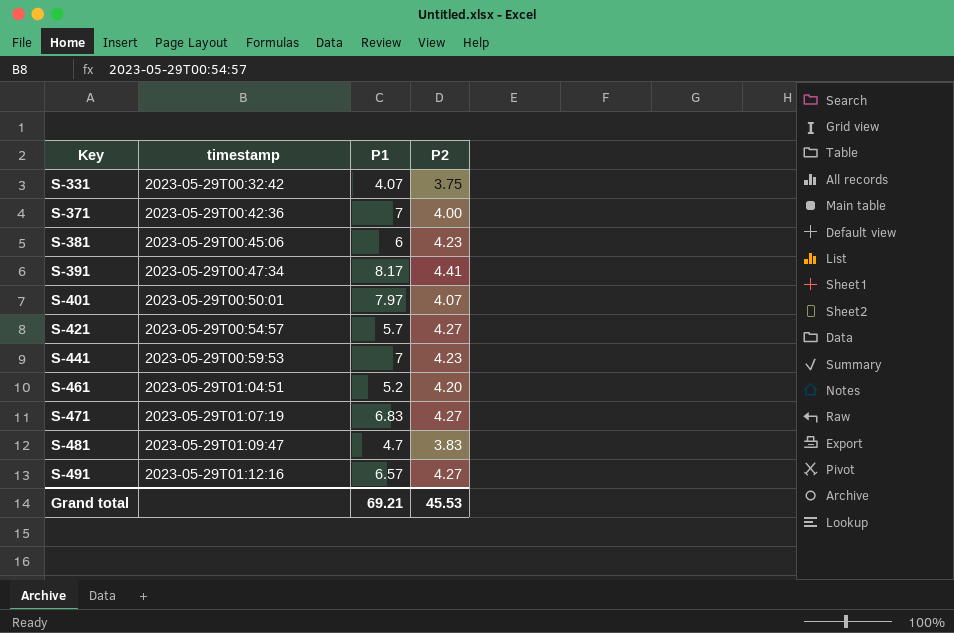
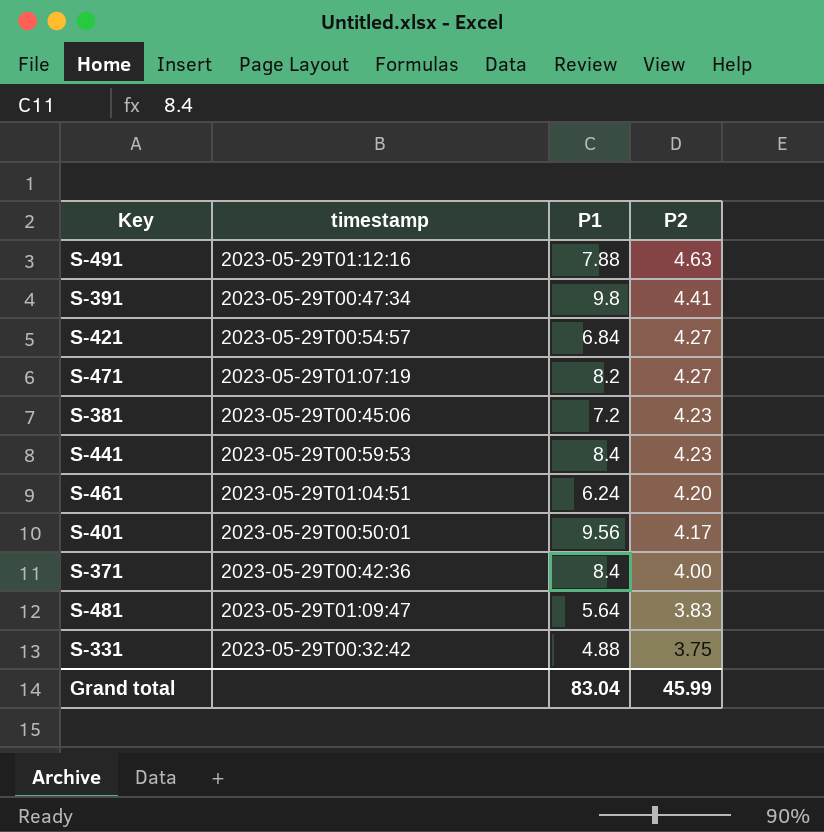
row order: Key ascending -> P2 descending
S-491 | P1: 6.57 -> 7.88
S-491 | P2: 4.27 -> 4.63
S-391 | P1: 8.17 -> 9.8
S-421 | P1: 5.7 -> 6.84
S-471 | P1: 6.83 -> 8.2
S-381 | P1: 6 -> 7.2
S-441 | P1: 7 -> 8.4
S-461 | P1: 5.2 -> 6.24
S-401 | P1: 7.97 -> 9.56
S-401 | P2: 4.07 -> 4.17
S-371 | P1: 7 -> 8.4
S-481 | P1: 4.7 -> 5.64
S-331 | P1: 4.07 -> 4.88
Grand total | P1: 69.21 -> 83.04
Grand total | P2: 45.53 -> 45.99

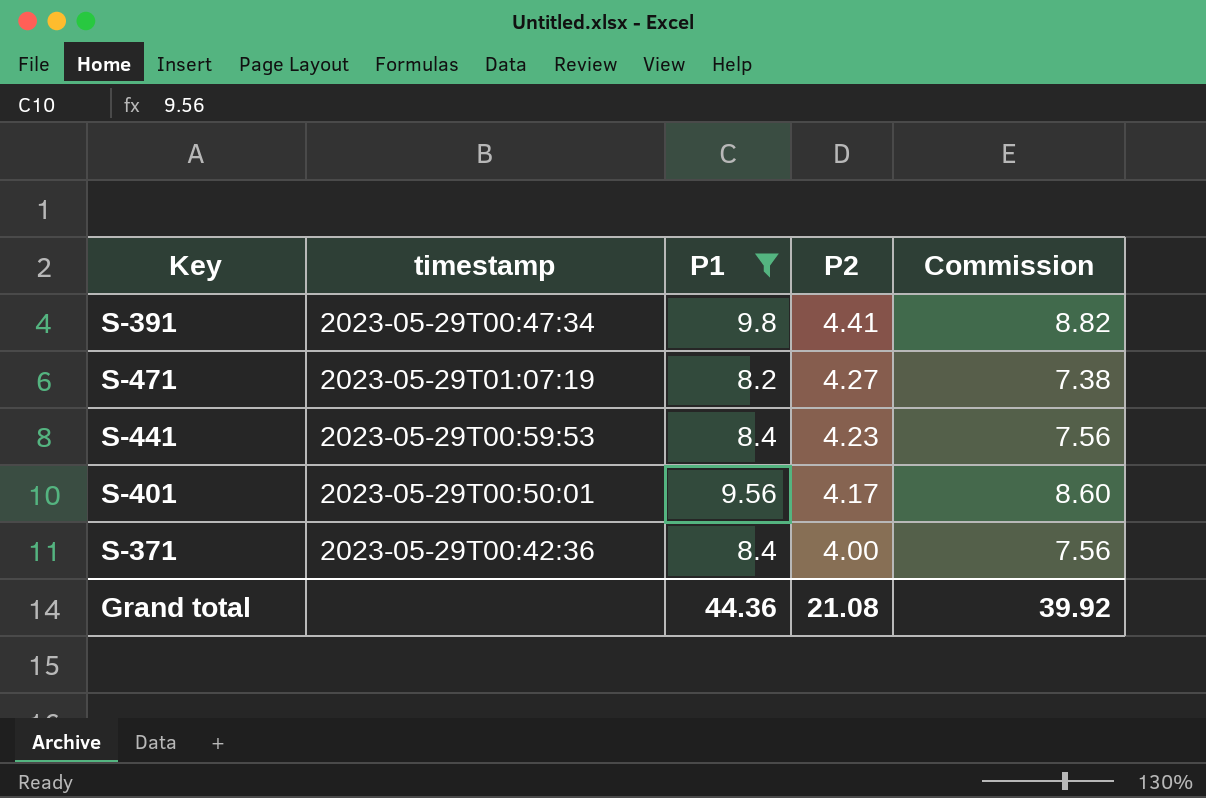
filter: none -> P1 >= 8.2
column Commission | formula: none -> [P1] * 0.9
Grand total | P1: 83.04 -> 44.36
Grand total | P2: 45.99 -> 21.08

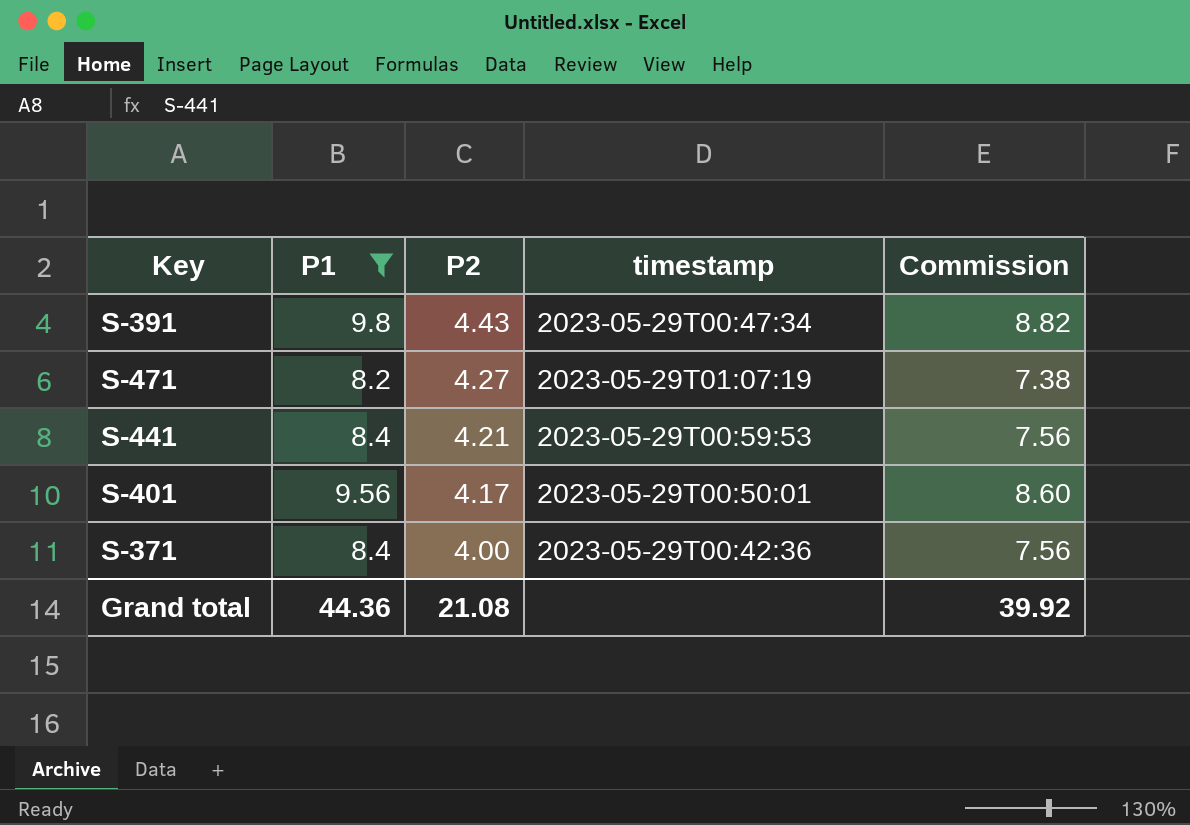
column timestamp | position: 2 -> 4
S-391 | P2: 4.41 -> 4.43
S-441 | P2: 4.23 -> 4.21

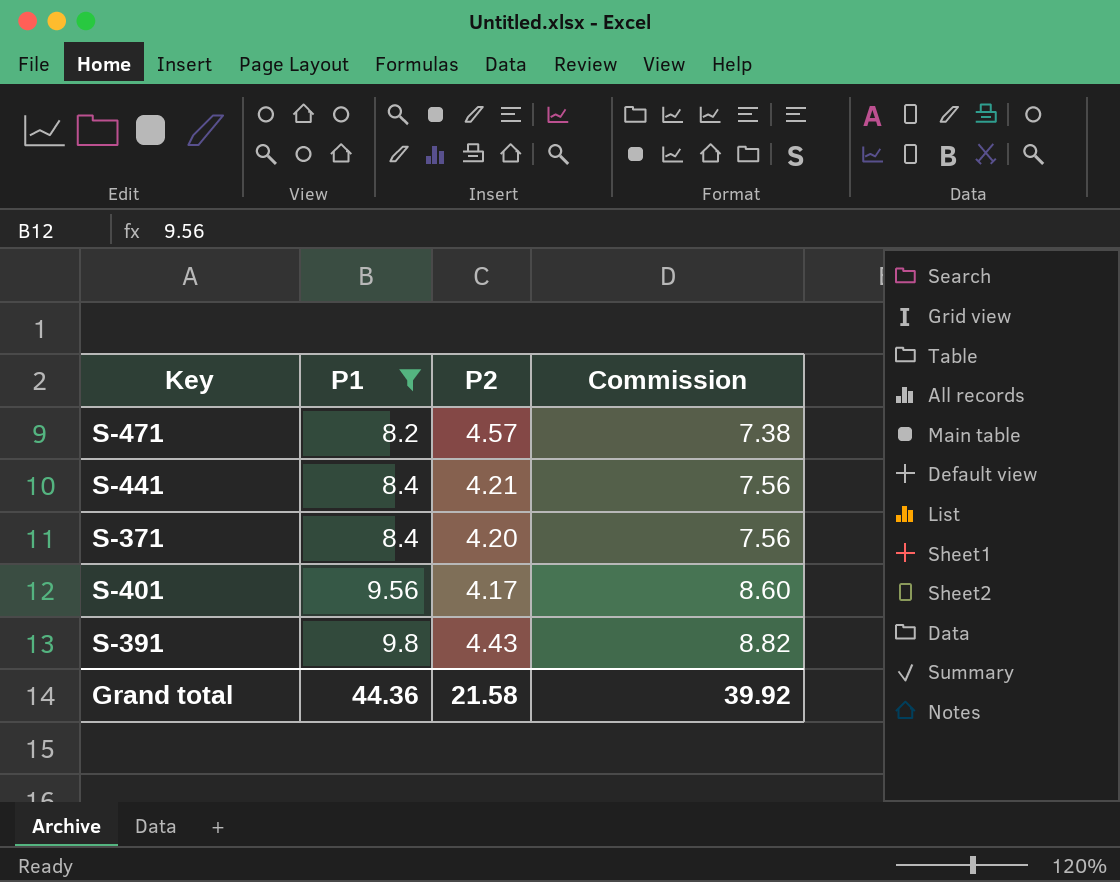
row order: P2 descending -> P1 ascending
column timestamp | position: 4 -> none
S-471 | P2: 4.27 -> 4.57
S-371 | P2: 4.00 -> 4.20
Grand total | P2: 21.08 -> 21.58

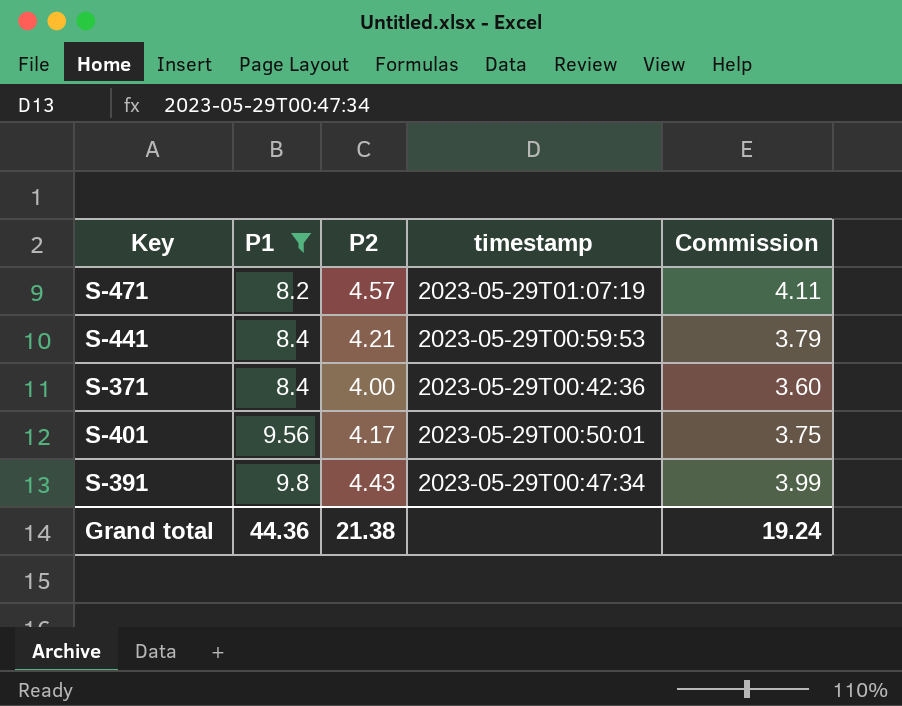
column timestamp | position: none -> 4
column Commission | formula: [P1] * 0.9 -> [P2] * 0.9
S-371 | P2: 4.20 -> 4.00
Grand total | P2: 21.58 -> 21.38
Grand total | Commission: 39.92 -> 19.24

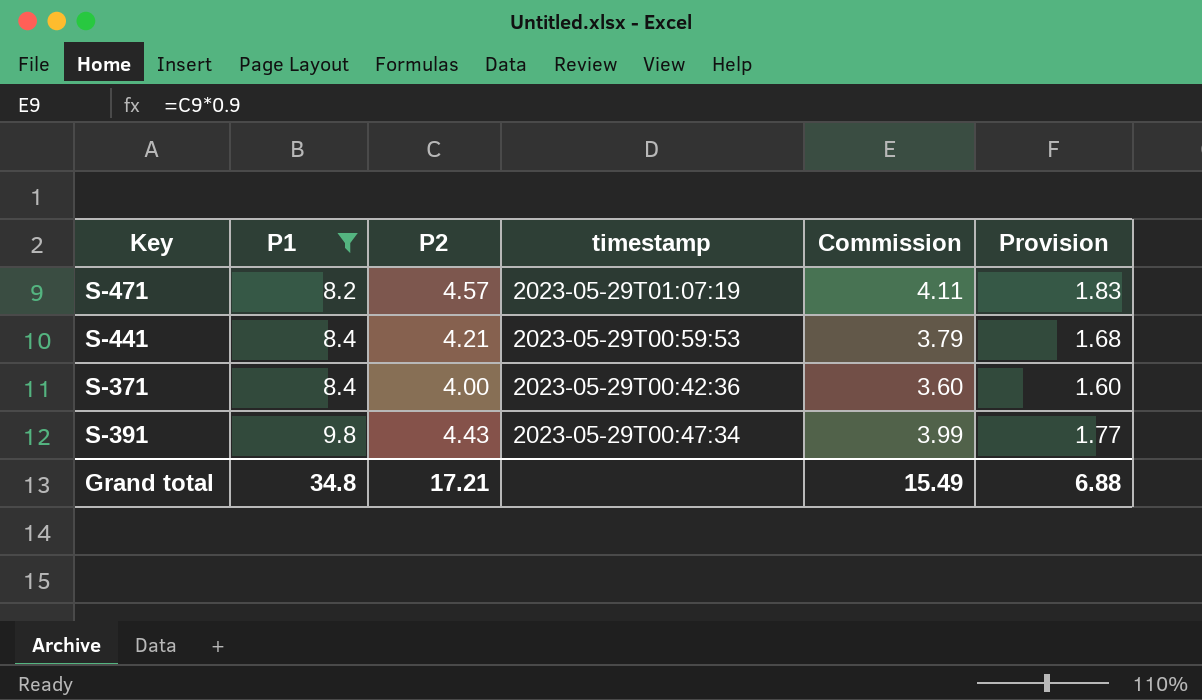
column Provision | formula: none -> [P2] * 0.4
row S-401: 9.56 | 4.17 | 2023-05-29T00:50:01 | 3.75 -> none
Grand total | P1: 44.36 -> 34.8
Grand total | P2: 21.38 -> 17.21
Grand total | Commission: 19.24 -> 15.49

